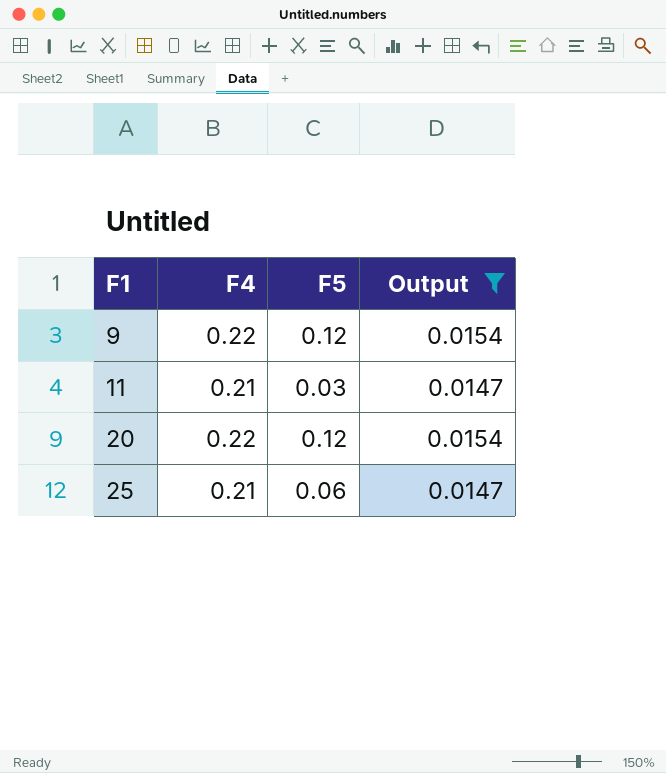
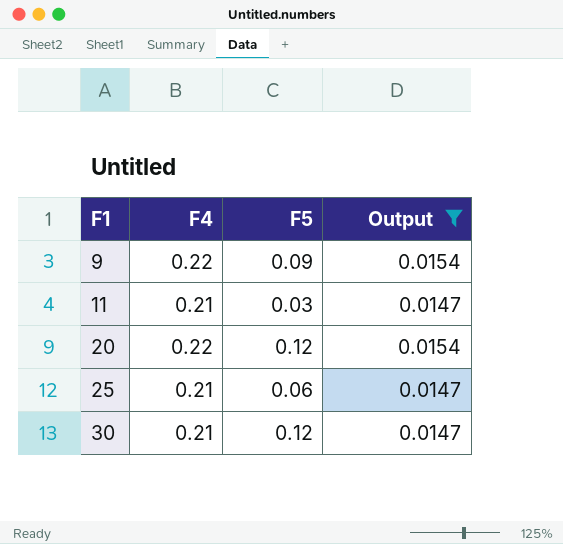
9 | F5: 0.12 -> 0.09
row 30: none -> 0.21 | 0.12 | 0.0147

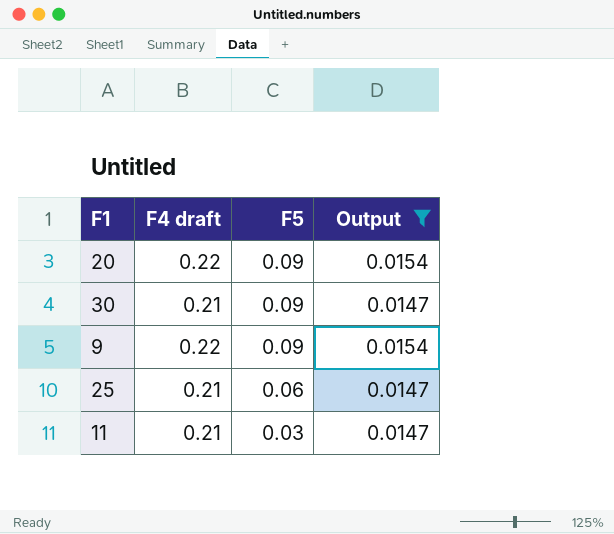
row order: F1 ascending -> F5 descending
column name: F4 -> F4 draft
20 | F5: 0.12 -> 0.09
30 | F5: 0.12 -> 0.09

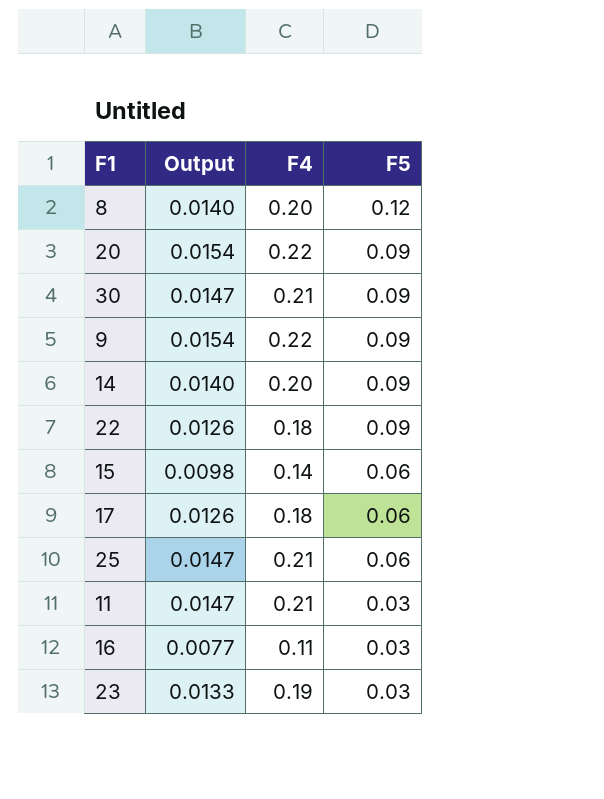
filter: Output >= 0.0147 -> none
column Output | position: 4 -> 2
column name: F4 draft -> F4

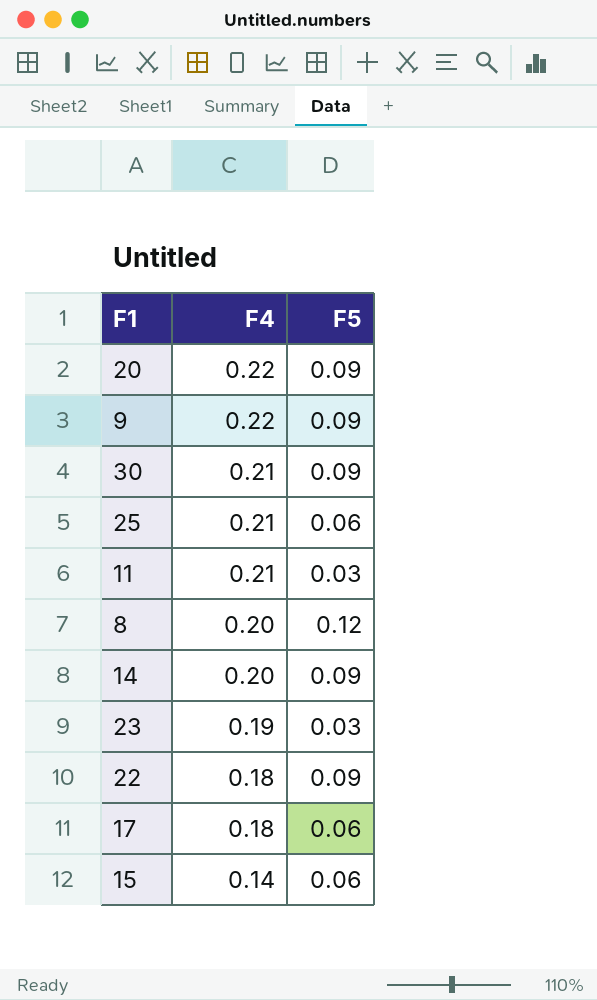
row order: F5 descending -> F4 descending
column Output | formula: [F4] * 0.07 -> none
row 16: 0.0077 | 0.11 | 0.03 -> none

